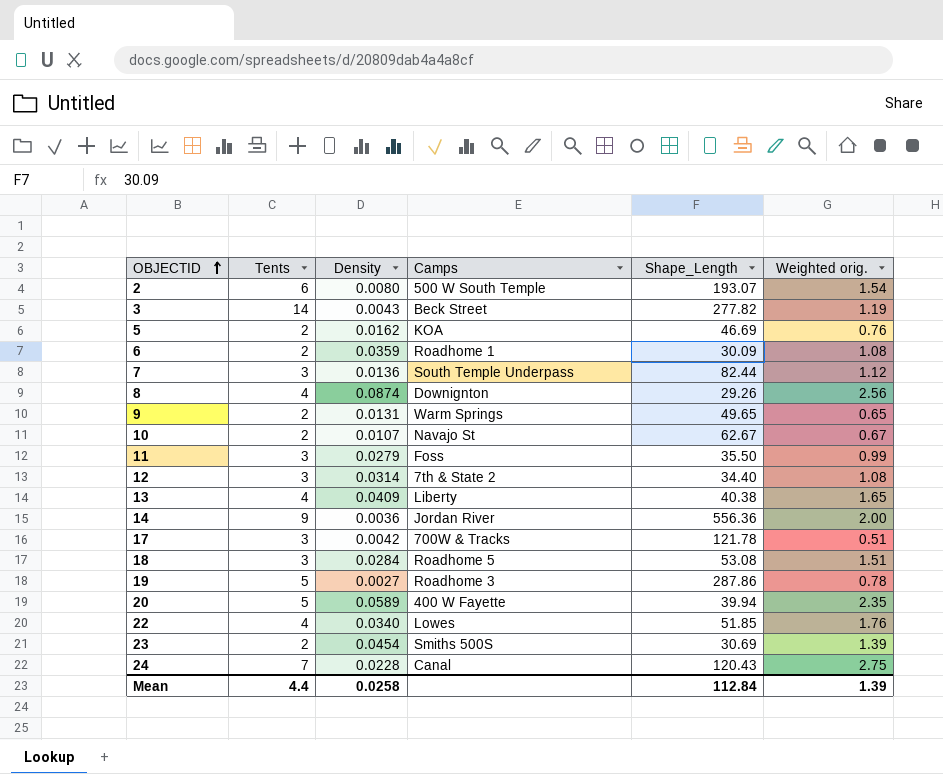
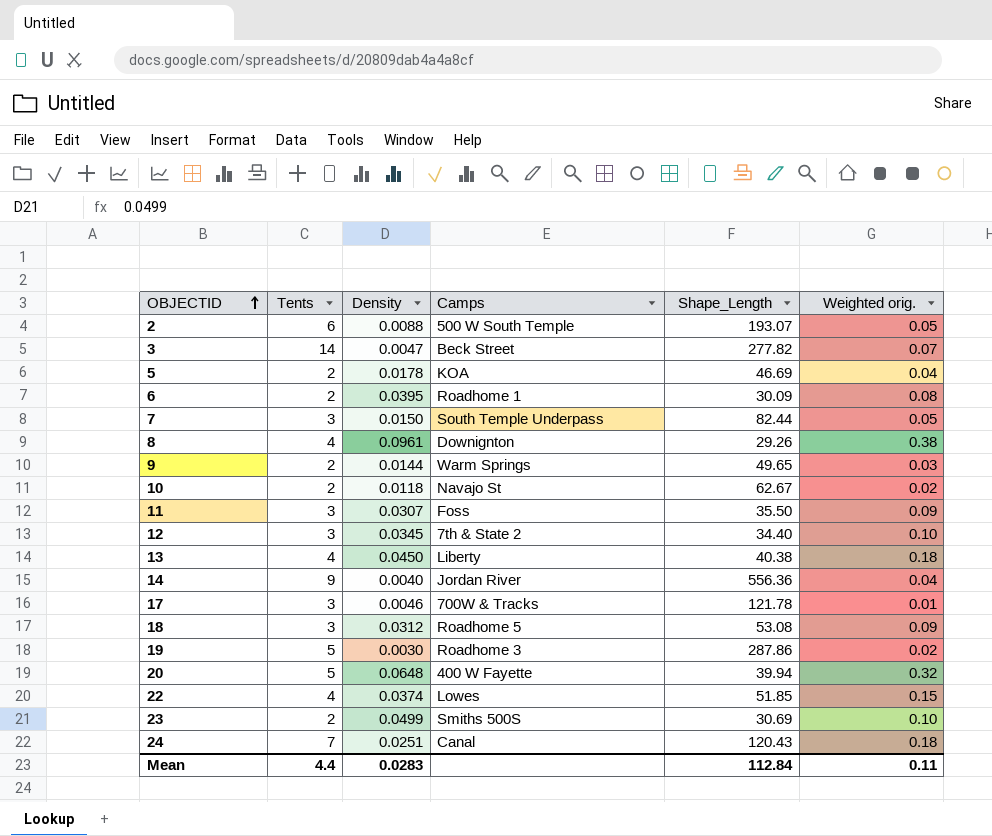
column Weighted orig. | formula: [Density] * [Shape_Length] -> [Tents] * [Density]
2 | Density: 0.0080 -> 0.0088
3 | Density: 0.0043 -> 0.0047
5 | Density: 0.0162 -> 0.0178
6 | Density: 0.0359 -> 0.0395
7 | Density: 0.0136 -> 0.0150
8 | Density: 0.0874 -> 0.0961
9 | Density: 0.0131 -> 0.0144
10 | Density: 0.0107 -> 0.0118
11 | Density: 0.0279 -> 0.0307
12 | Density: 0.0314 -> 0.0345
13 | Density: 0.0409 -> 0.0450
14 | Density: 0.0036 -> 0.0040
17 | Density: 0.0042 -> 0.0046
18 | Density: 0.0284 -> 0.0312
19 | Density: 0.0027 -> 0.0030
20 | Density: 0.0589 -> 0.0648
22 | Density: 0.0340 -> 0.0374
23 | Density: 0.0454 -> 0.0499
24 | Density: 0.0228 -> 0.0251
Mean | Density: 0.0258 -> 0.0283
Mean | Weighted orig.: 1.39 -> 0.11

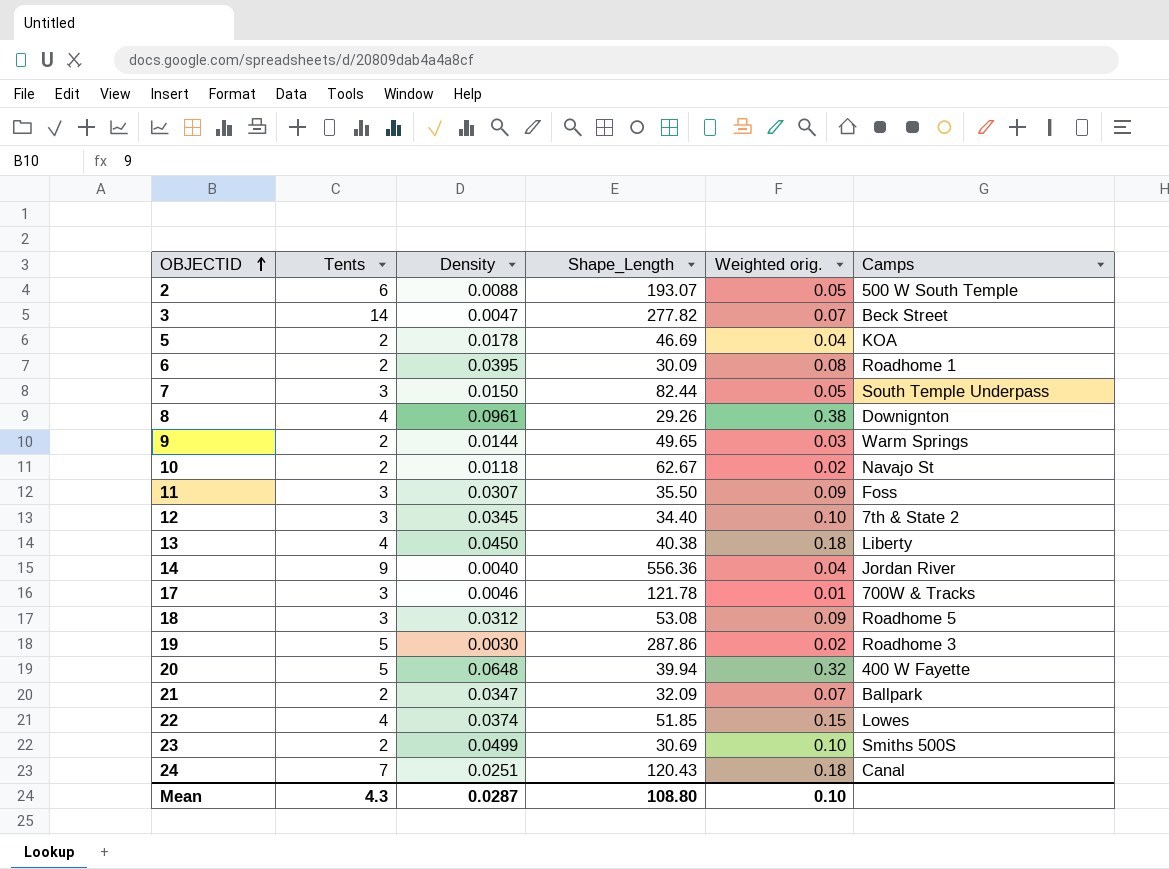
column Camps | position: 4 -> 6
row 21: none -> 2 | 0.0347 | 32.09 | 0.07 | Ballpark
Mean | Tents: 4.4 -> 4.3
Mean | Density: 0.0283 -> 0.0287
Mean | Shape_Length: 112.84 -> 108.80
Mean | Weighted orig.: 0.11 -> 0.10

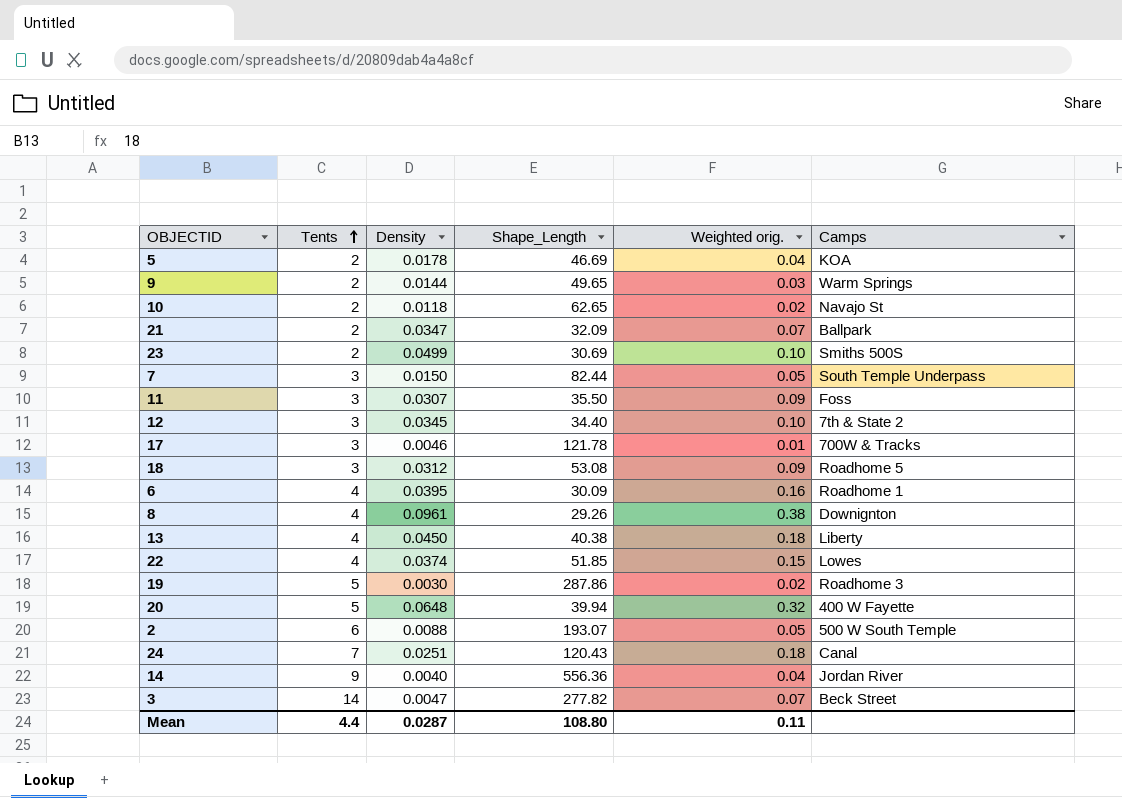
row order: OBJECTID ascending -> Tents ascending
10 | Shape_Length: 62.67 -> 62.65
6 | Tents: 2 -> 4
6 | Weighted orig.: 0.08 -> 0.16
Mean | Tents: 4.3 -> 4.4
Mean | Weighted orig.: 0.10 -> 0.11

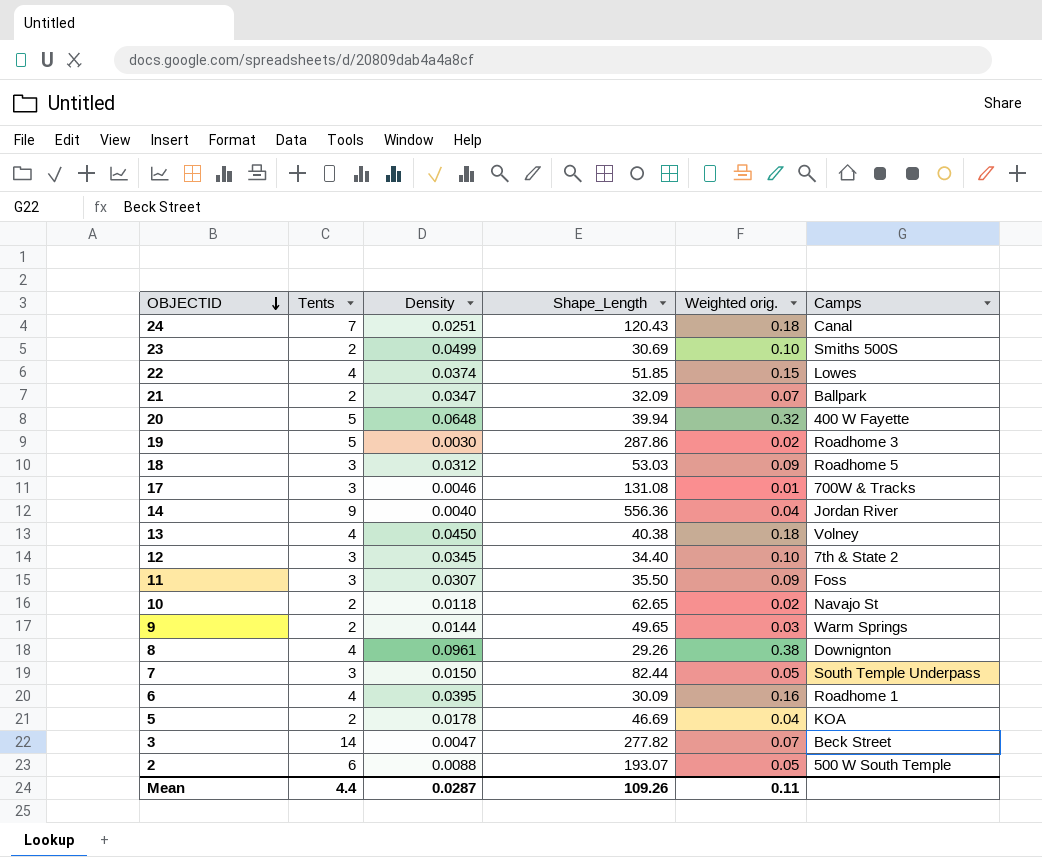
row order: Tents ascending -> OBJECTID descending
18 | Shape_Length: 53.08 -> 53.03
17 | Shape_Length: 121.78 -> 131.08
13 | Camps: Liberty -> Volney
Mean | Shape_Length: 108.80 -> 109.26

